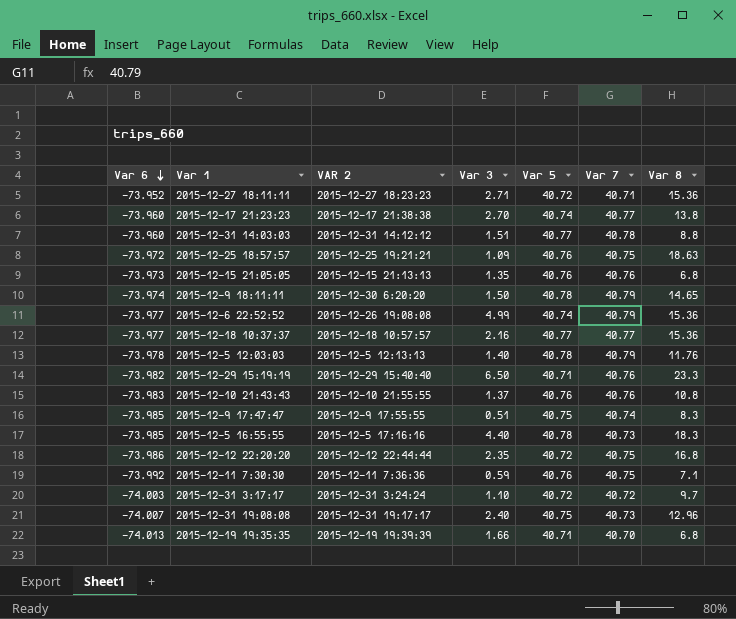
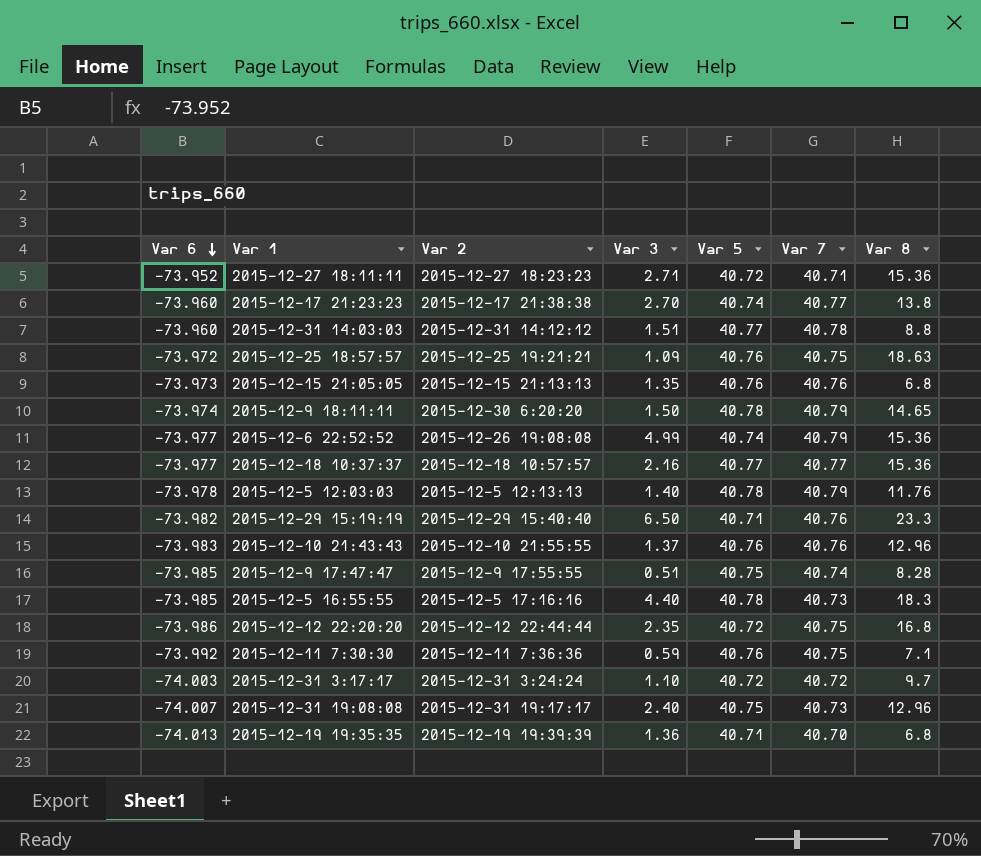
column name: VAR 2 -> Var 2
2015-12-10 21:43:43 | Var 8: 10.8 -> 12.96
2015-12-9 17:47:47 | Var 8: 8.3 -> 8.28
2015-12-19 19:35:35 | Var 3: 1.66 -> 1.36

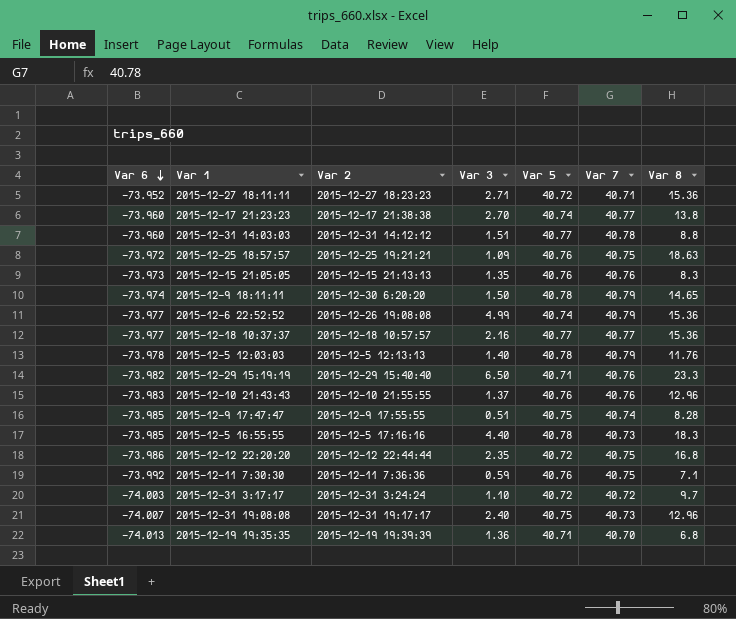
2015-12-15 21:05:05 | Var 8: 6.8 -> 8.3

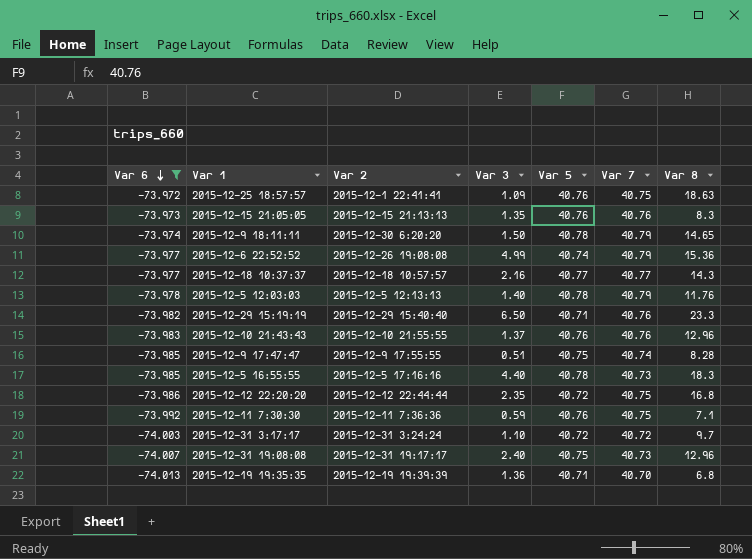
filter: none -> Var 6 <= -73.972
2015-12-25 18:57:57 | Var 2: 2015-12-25 19:21:21 -> 2015-12-1 22:41:41
2015-12-18 10:37:37 | Var 8: 15.36 -> 14.3

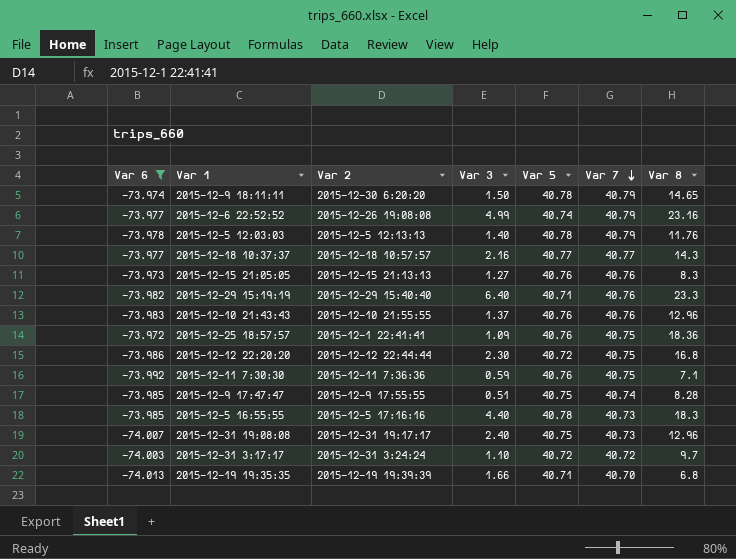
row order: Var 6 descending -> Var 7 descending
2015-12-6 22:52:52 | Var 8: 15.36 -> 23.16
2015-12-15 21:05:05 | Var 3: 1.35 -> 1.27
2015-12-29 15:19:19 | Var 3: 6.50 -> 6.40
2015-12-25 18:57:57 | Var 8: 18.63 -> 18.36
2015-12-12 22:20:20 | Var 3: 2.35 -> 2.30
2015-12-19 19:35:35 | Var 3: 1.36 -> 1.66

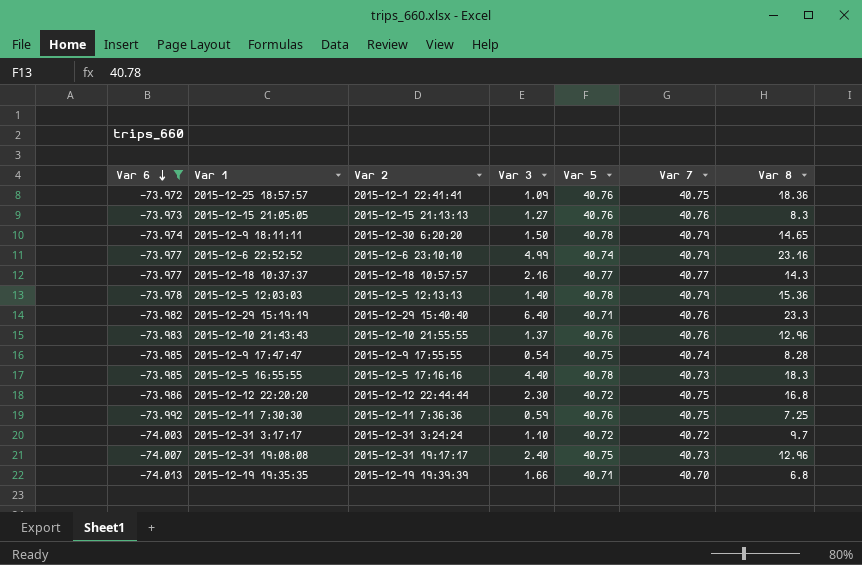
row order: Var 7 descending -> Var 6 descending
2015-12-6 22:52:52 | Var 2: 2015-12-26 19:08:08 -> 2015-12-6 23:10:10
2015-12-5 12:03:03 | Var 8: 11.76 -> 15.36
2015-12-9 17:47:47 | Var 3: 0.51 -> 0.54
2015-12-11 7:30:30 | Var 8: 7.1 -> 7.25

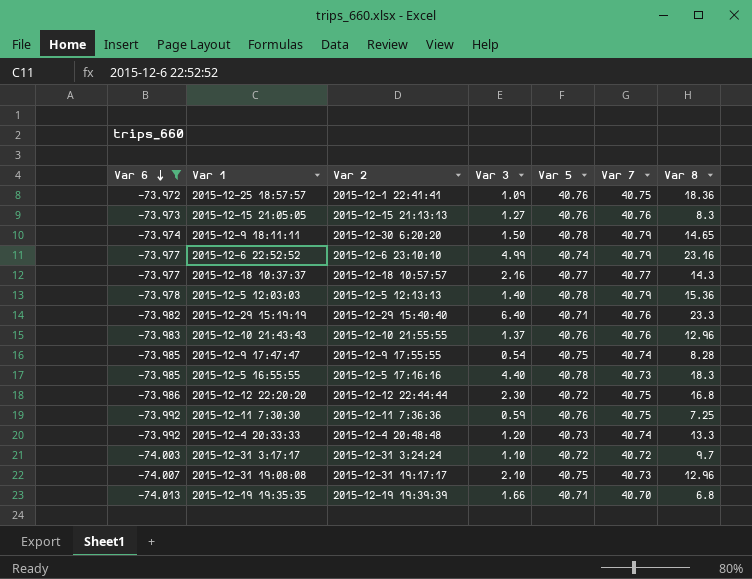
row 2015-12-4 20:33:33: none -> -73.992 | 2015-12-4 20:48:48 | 1.20 | 40.73 | 40.74 | 13.3
2015-12-31 19:08:08 | Var 3: 2.40 -> 2.10

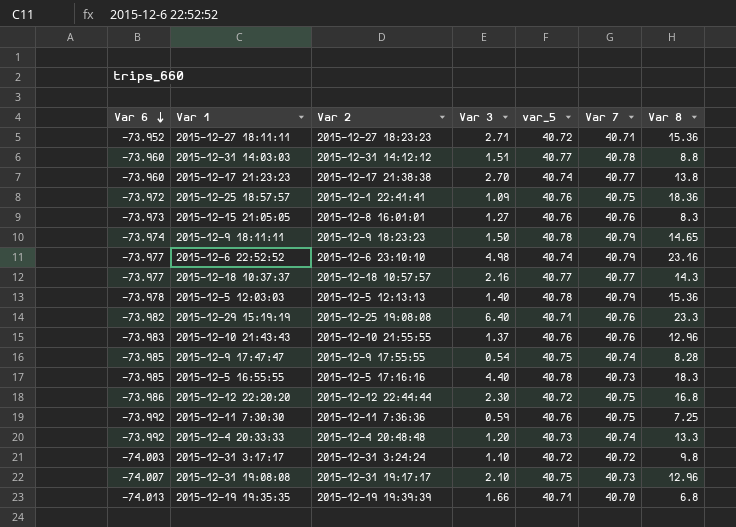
filter: Var 6 <= -73.972 -> none
column name: Var 5 -> var_5
2015-12-15 21:05:05 | Var 2: 2015-12-15 21:13:13 -> 2015-12-8 16:01:01
2015-12-9 18:11:11 | Var 2: 2015-12-30 6:20:20 -> 2015-12-9 18:23:23
2015-12-6 22:52:52 | Var 3: 4.99 -> 4.98
2015-12-29 15:19:19 | Var 2: 2015-12-29 15:40:40 -> 2015-12-25 19:08:08
2015-12-31 3:17:17 | Var 8: 9.7 -> 9.8

